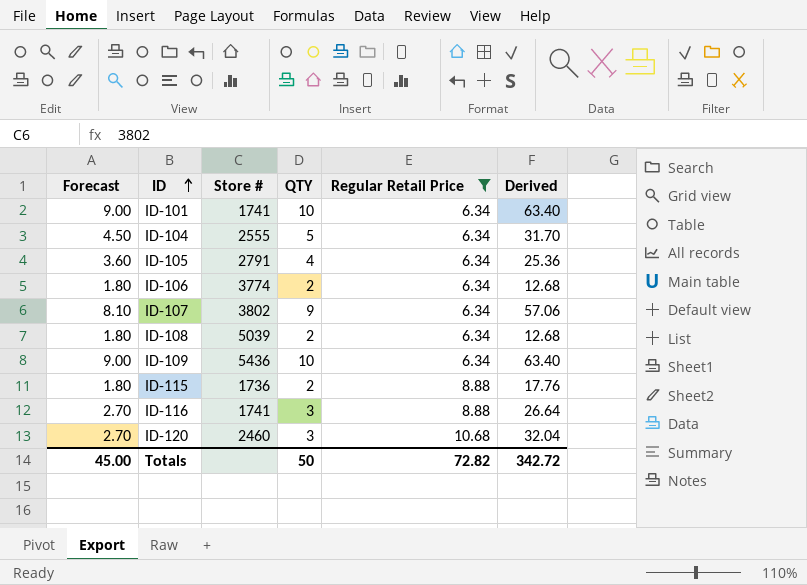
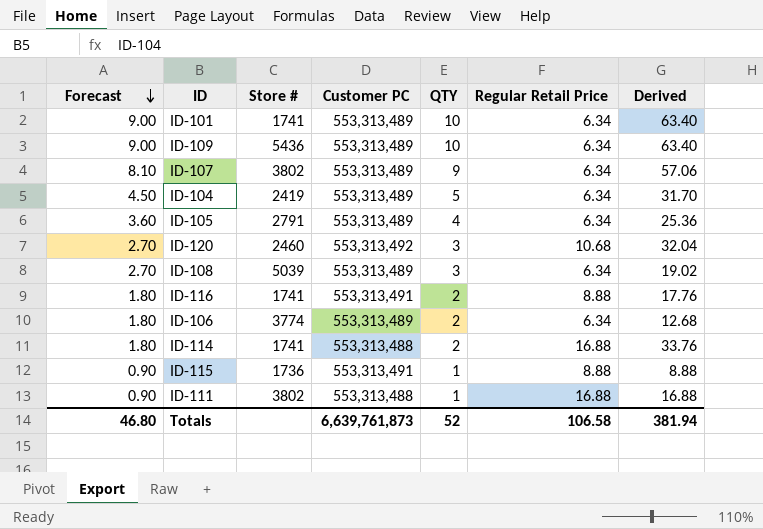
filter: Regular Retail Price != 16.88 -> none
row order: ID ascending -> Forecast descending
column Customer PC | position: none -> 4
ID-104 | Store #: 2555 -> 2419
ID-108 | Forecast: 1.80 -> 2.70
ID-108 | QTY: 2 -> 3
ID-108 | Derived: 12.68 -> 19.02
ID-116 | Forecast: 2.70 -> 1.80
ID-116 | QTY: 3 -> 2
ID-116 | Derived: 26.64 -> 17.76
ID-115 | Forecast: 1.80 -> 0.90
ID-115 | QTY: 2 -> 1
ID-115 | Derived: 17.76 -> 8.88
Totals | Forecast: 45.00 -> 46.80
Totals | QTY: 50 -> 52
Totals | Regular Retail Price: 72.82 -> 106.58
Totals | Derived: 342.72 -> 381.94

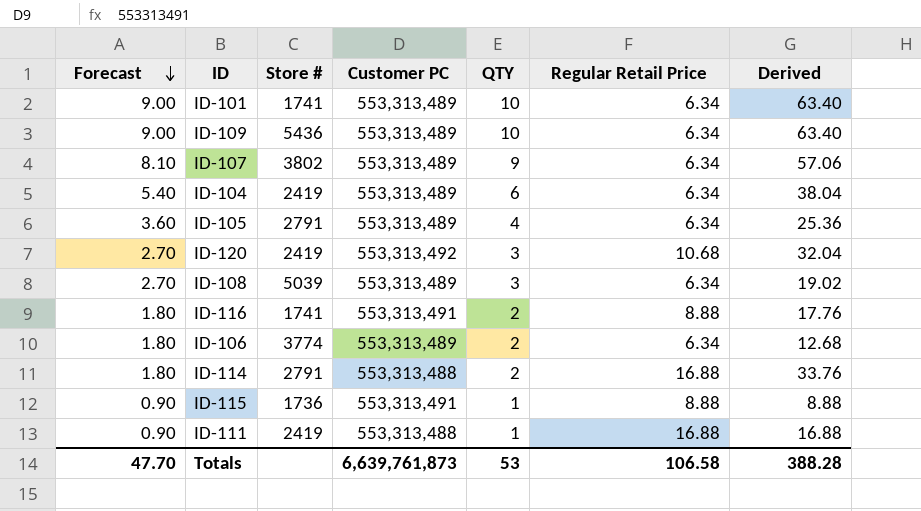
ID-104 | Forecast: 4.50 -> 5.40
ID-104 | QTY: 5 -> 6
ID-104 | Derived: 31.70 -> 38.04
ID-120 | Store #: 2460 -> 2419
ID-114 | Store #: 1741 -> 2791
ID-111 | Store #: 3802 -> 2419
Totals | Forecast: 46.80 -> 47.70
Totals | QTY: 52 -> 53
Totals | Derived: 381.94 -> 388.28

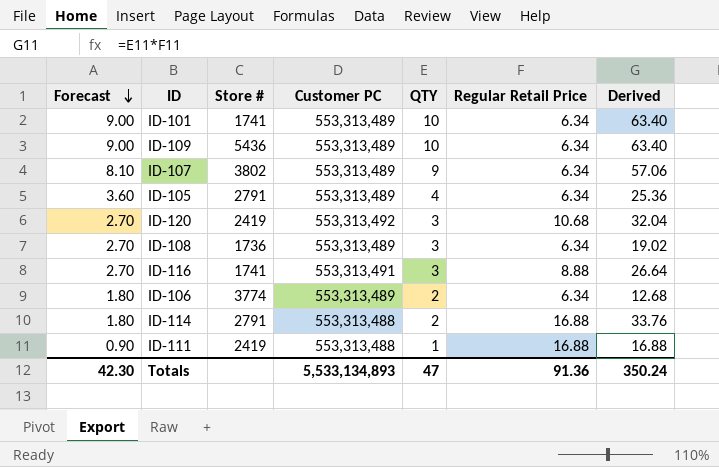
row ID-104: 5.40 | 2419 | 553,313,489 | 6 | 6.34 | 38.04 -> none
row ID-115: 0.90 | 1736 | 553,313,491 | 1 | 8.88 | 8.88 -> none
ID-108 | Store #: 5039 -> 1736
ID-116 | Forecast: 1.80 -> 2.70
ID-116 | QTY: 2 -> 3
ID-116 | Derived: 17.76 -> 26.64
Totals | Forecast: 47.70 -> 42.30
Totals | Customer PC: 6,639,761,873 -> 5,533,134,893
Totals | QTY: 53 -> 47
Totals | Regular Retail Price: 106.58 -> 91.36
Totals | Derived: 388.28 -> 350.24

